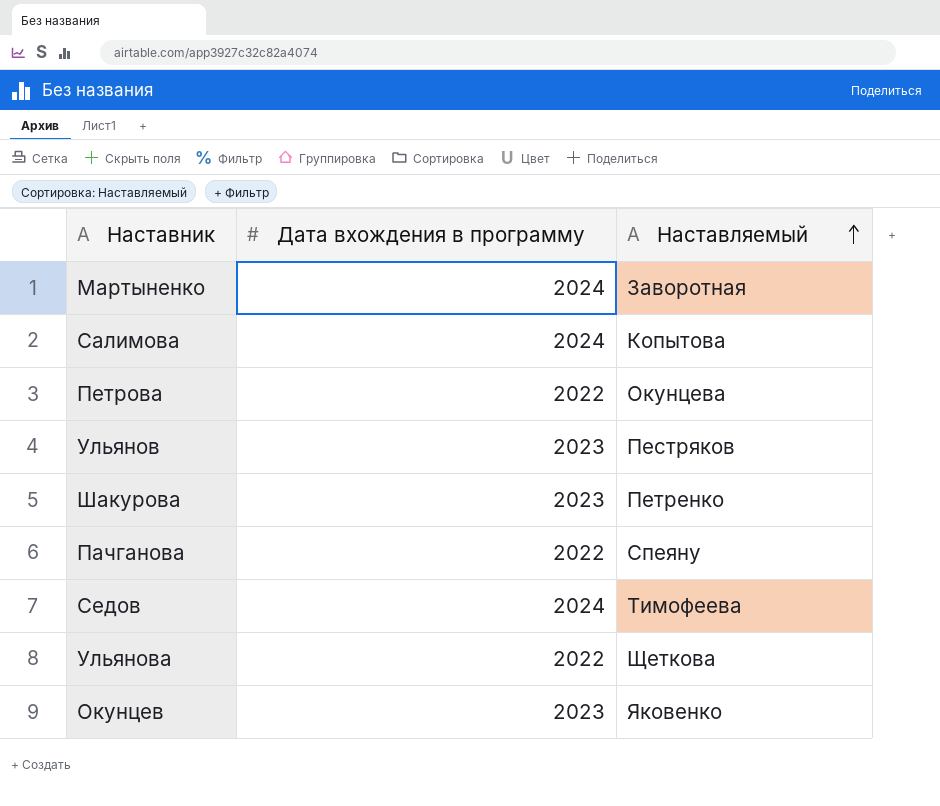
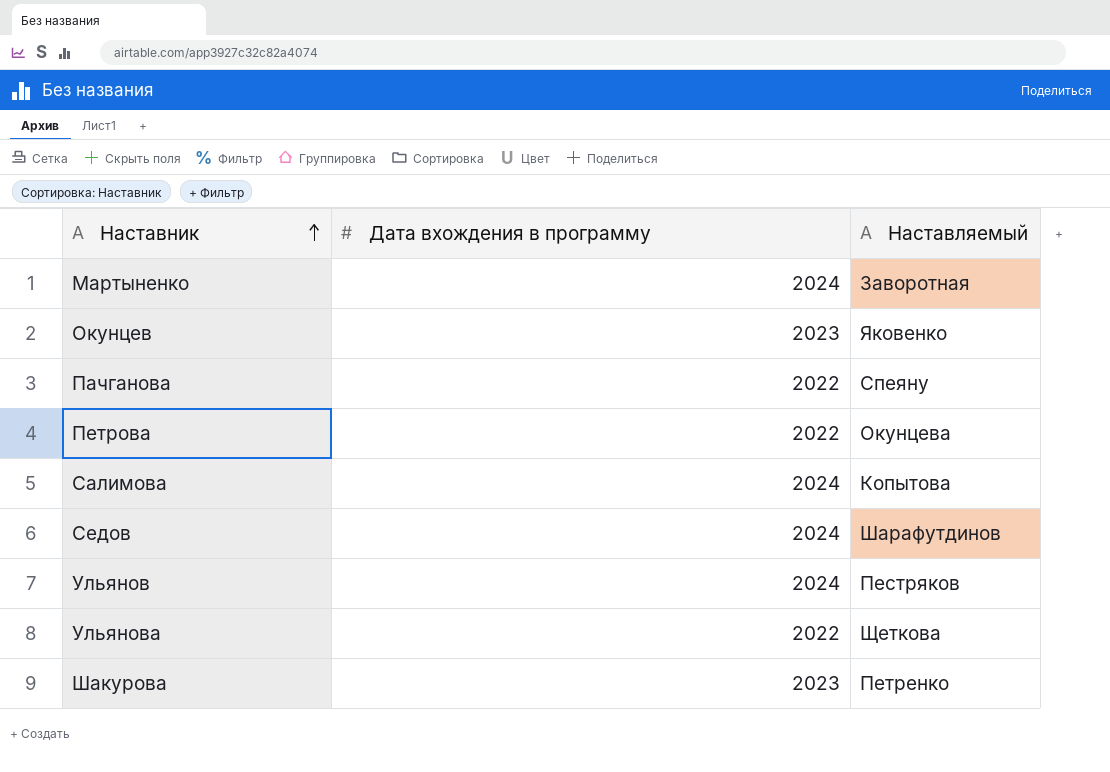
row order: Наставляемый ascending -> Наставник ascending
Седов | Наставляемый: Тимофеева -> Шарафутдинов
Ульянов | Дата вхождения в программу: 2023 -> 2024

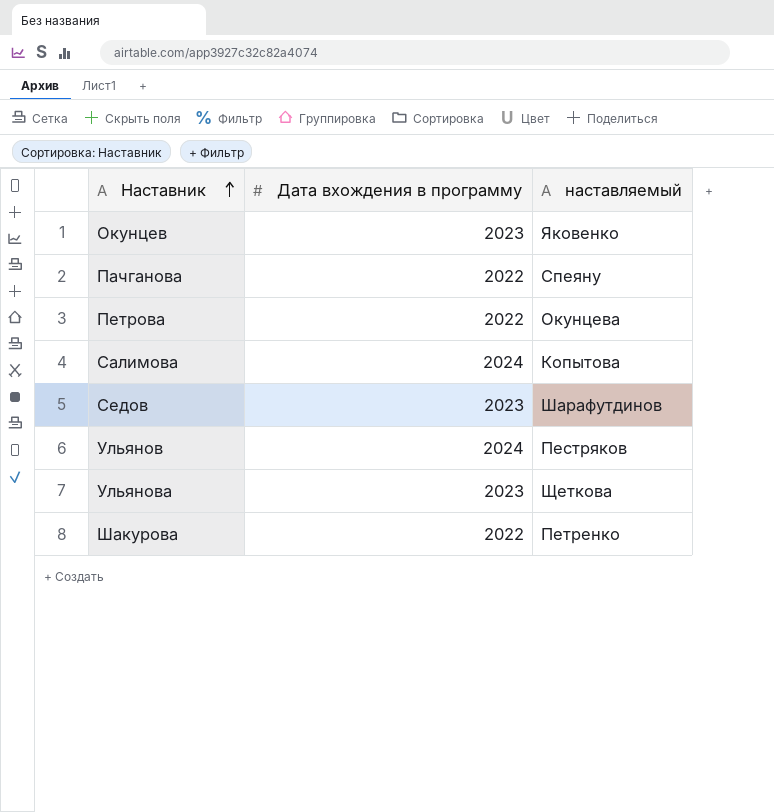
column name: Наставляемый -> наставляемый
row Мартыненко: 2024 | Заворотная -> none
Седов | Дата вхождения в программу: 2024 -> 2023
Ульянова | Дата вхождения в программу: 2022 -> 2023
Шакурова | Дата вхождения в программу: 2023 -> 2022

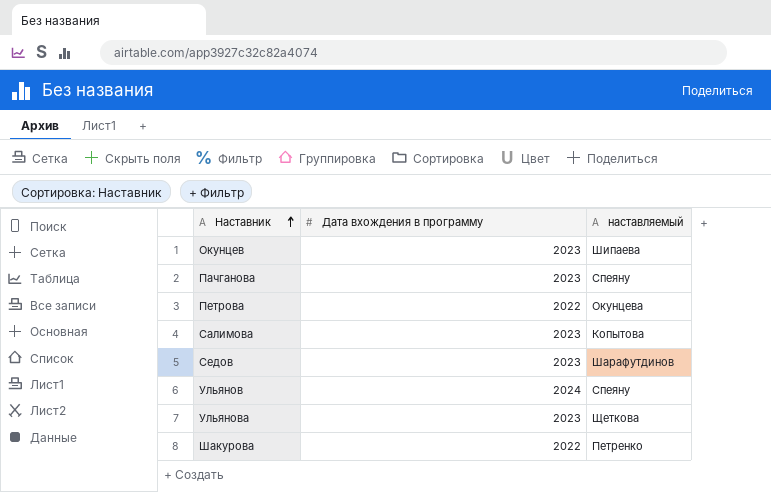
Окунцев | наставляемый: Яковенко -> Шипаева
Пачганова | Дата вхождения в программу: 2022 -> 2023
Салимова | Дата вхождения в программу: 2024 -> 2023
Ульянов | наставляемый: Пестряков -> Спеяну

